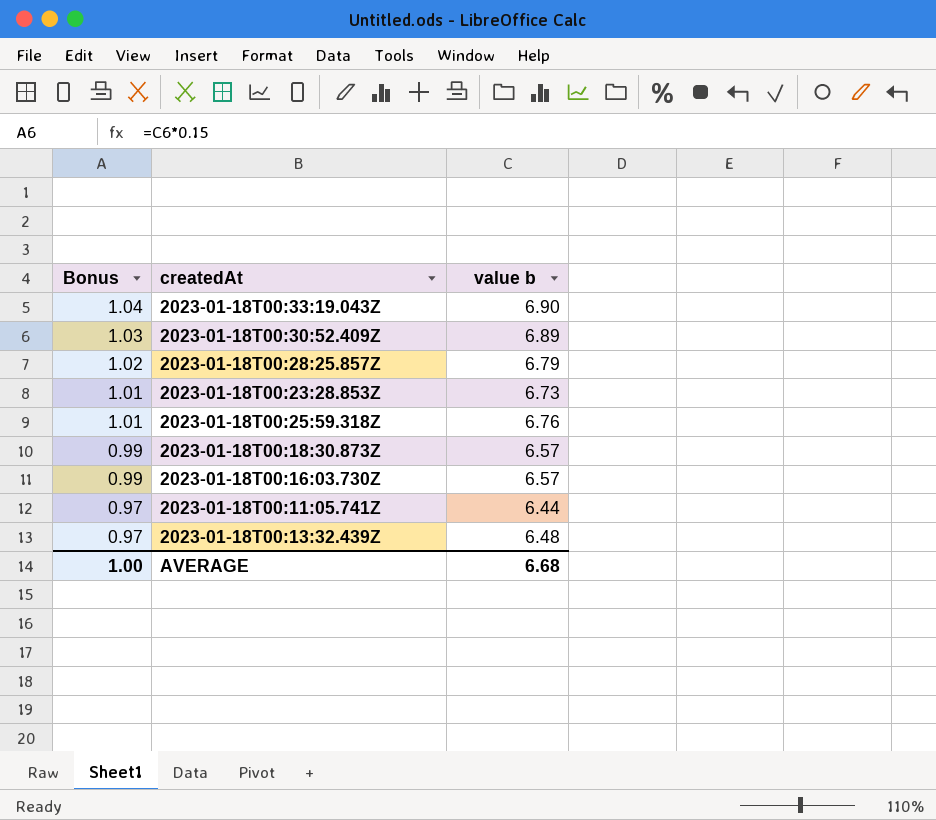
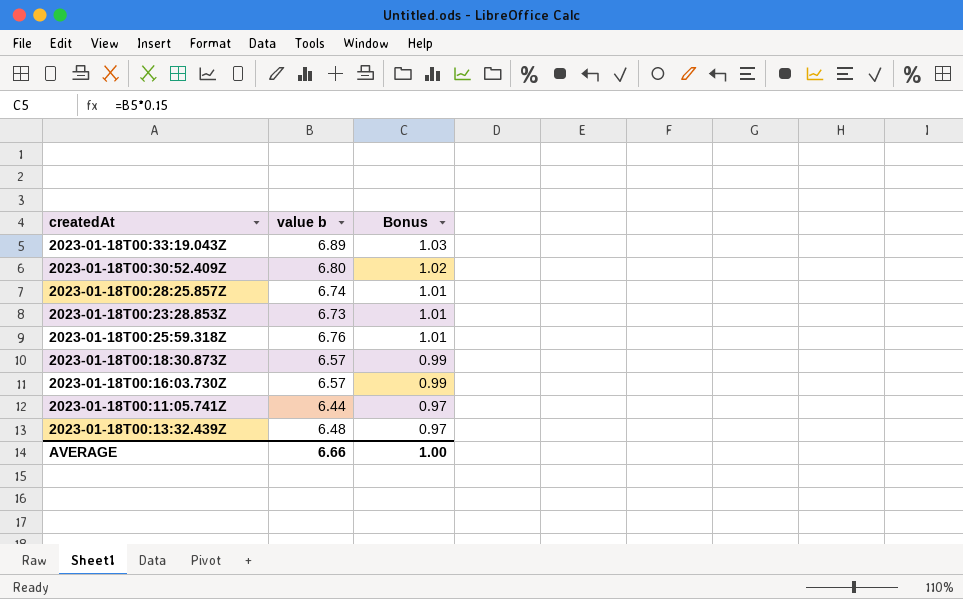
column Bonus | position: 1 -> 3
2023-01-18T00:33:19.043Z | value b: 6.90 -> 6.89
2023-01-18T00:33:19.043Z | Bonus: 1.04 -> 1.03
2023-01-18T00:30:52.409Z | value b: 6.89 -> 6.80
2023-01-18T00:30:52.409Z | Bonus: 1.03 -> 1.02
2023-01-18T00:28:25.857Z | value b: 6.79 -> 6.74
2023-01-18T00:28:25.857Z | Bonus: 1.02 -> 1.01
AVERAGE | value b: 6.68 -> 6.66

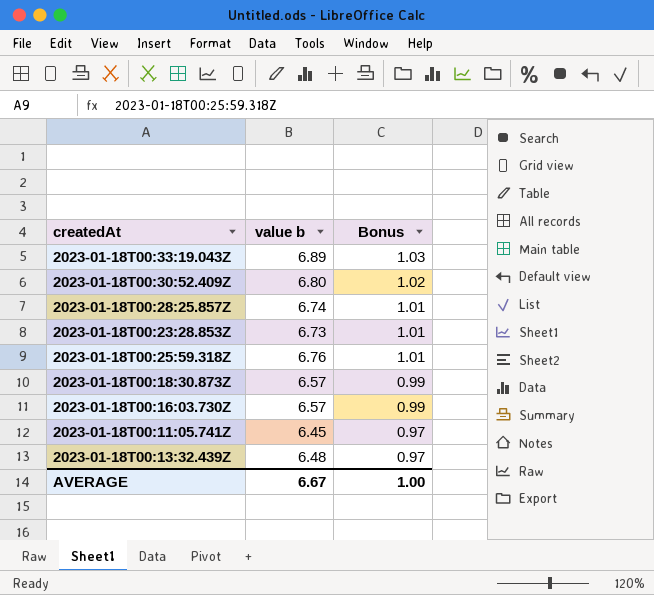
2023-01-18T00:11:05.741Z | value b: 6.44 -> 6.45
AVERAGE | value b: 6.66 -> 6.67

